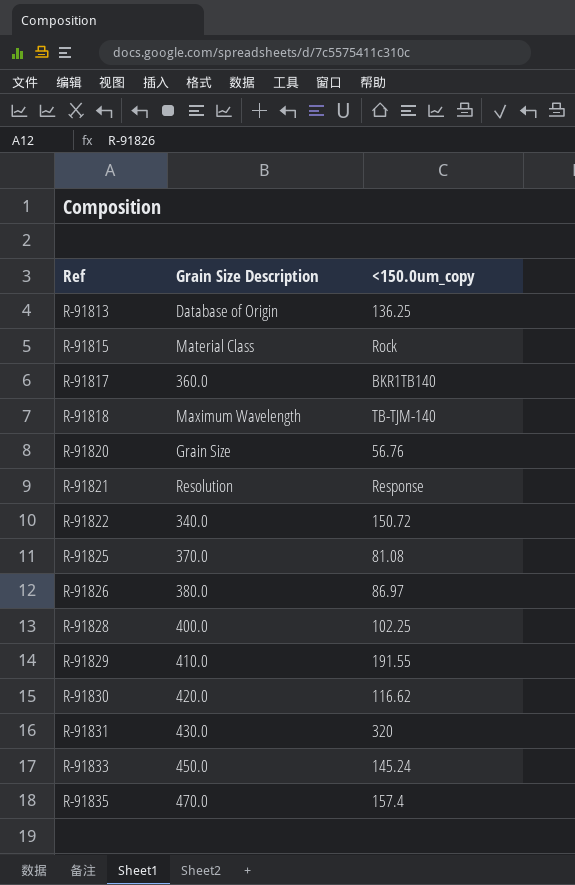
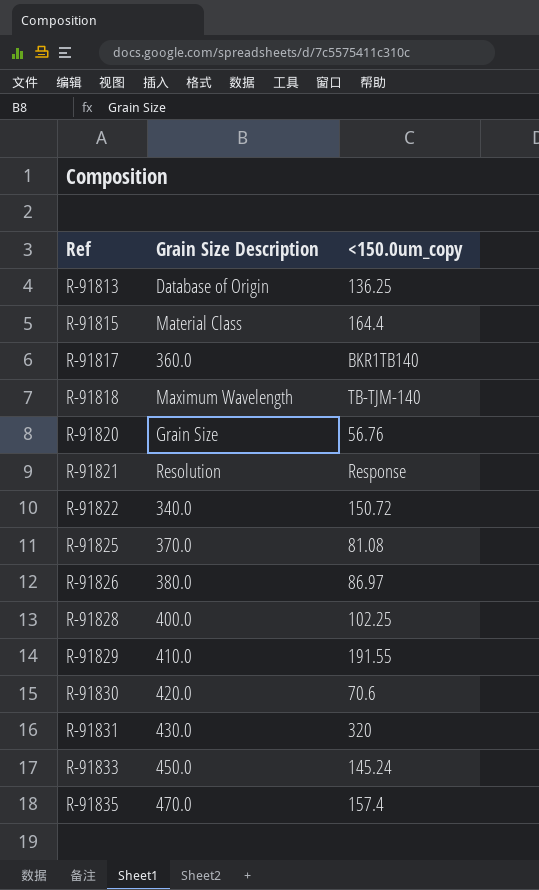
R-91815 | <150.0um_copy: Rock -> 164.4
R-91830 | <150.0um_copy: 116.62 -> 70.6

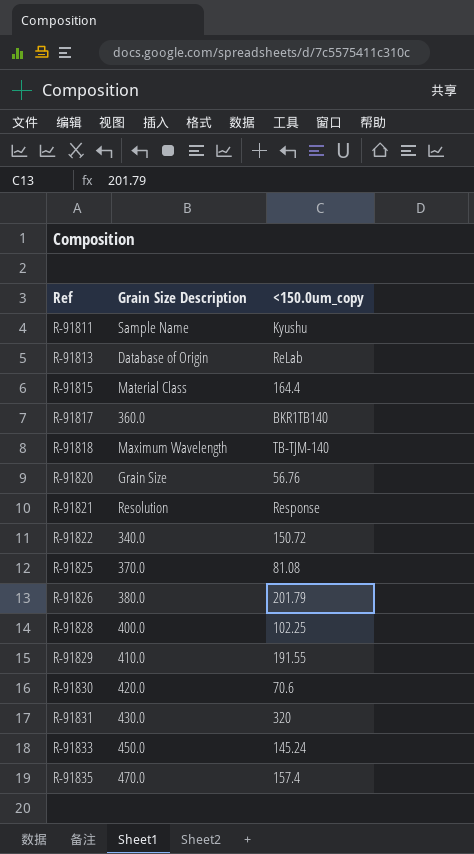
row R-91811: none -> Sample Name | Kyushu
R-91813 | <150.0um_copy: 136.25 -> ReLab
R-91826 | <150.0um_copy: 86.97 -> 201.79

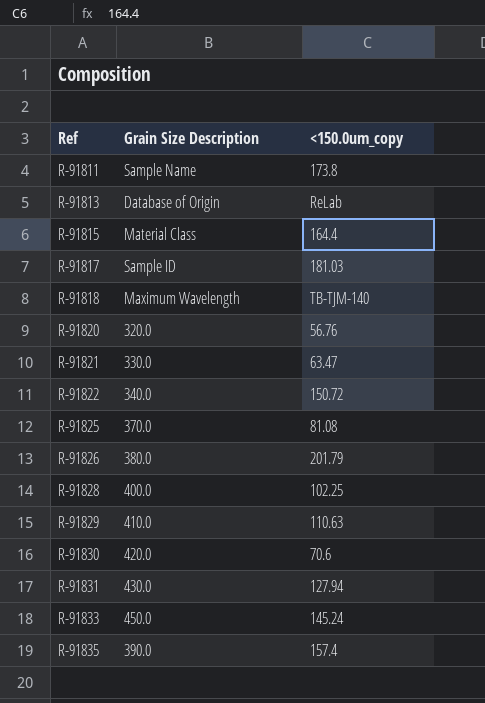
R-91811 | <150.0um_copy: Kyushu -> 173.8
R-91817 | Grain Size Description: 360.0 -> Sample ID
R-91817 | <150.0um_copy: BKR1TB140 -> 181.03
R-91820 | Grain Size Description: Grain Size -> 320.0
R-91821 | Grain Size Description: Resolution -> 330.0
R-91821 | <150.0um_copy: Response -> 63.47
R-91829 | <150.0um_copy: 191.55 -> 110.63
R-91831 | <150.0um_copy: 320 -> 127.94
R-91835 | Grain Size Description: 470.0 -> 390.0

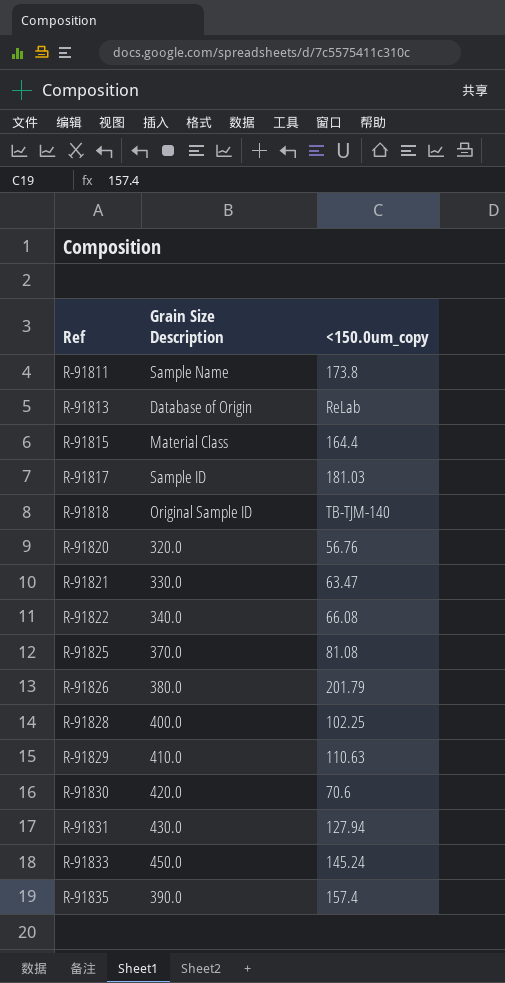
R-91818 | Grain Size Description: Maximum Wavelength -> Original Sample ID
R-91822 | <150.0um_copy: 150.72 -> 66.08

